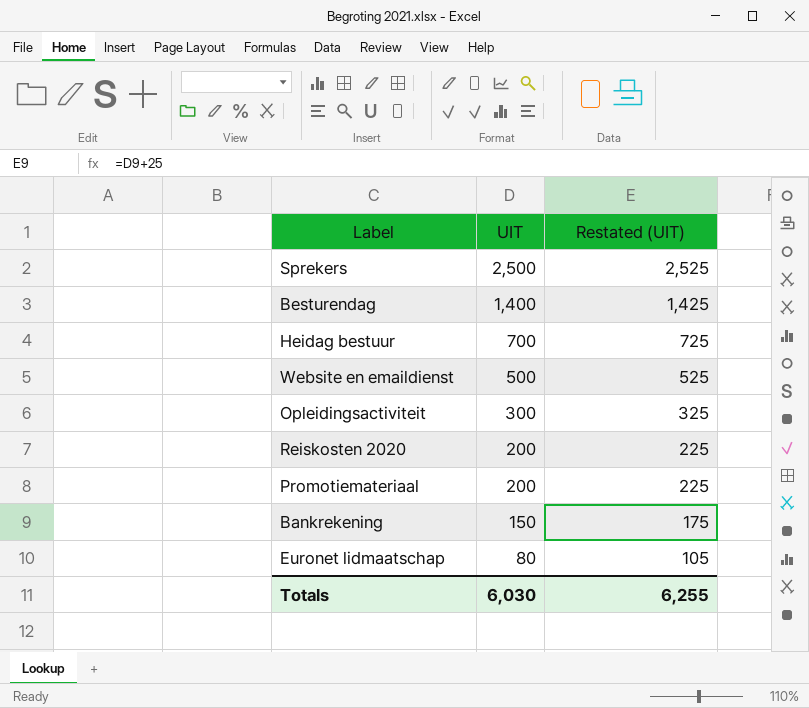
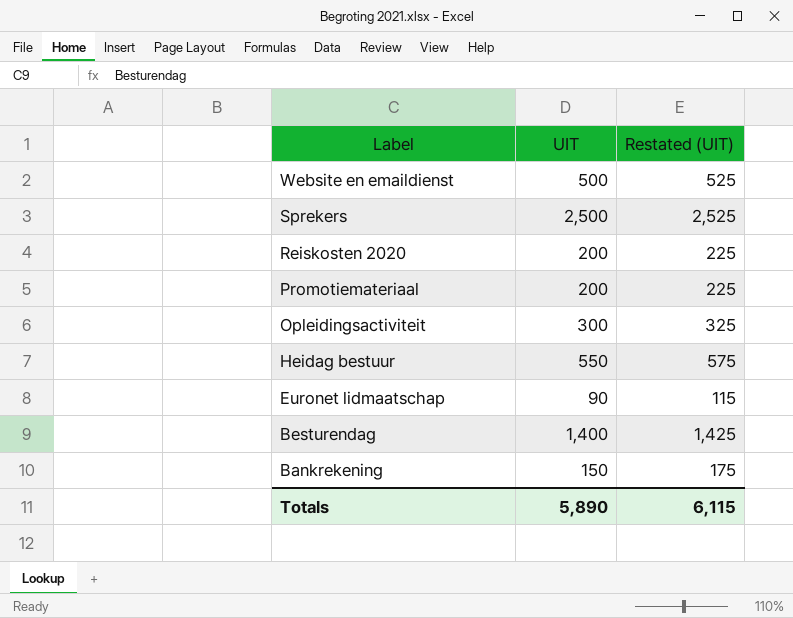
row order: UIT descending -> Label descending
Heidag bestuur | UIT: 700 -> 550
Heidag bestuur | Restated (UIT): 725 -> 575
Euronet lidmaatschap | UIT: 80 -> 90
Euronet lidmaatschap | Restated (UIT): 105 -> 115
Totals | UIT: 6,030 -> 5,890
Totals | Restated (UIT): 6,255 -> 6,115

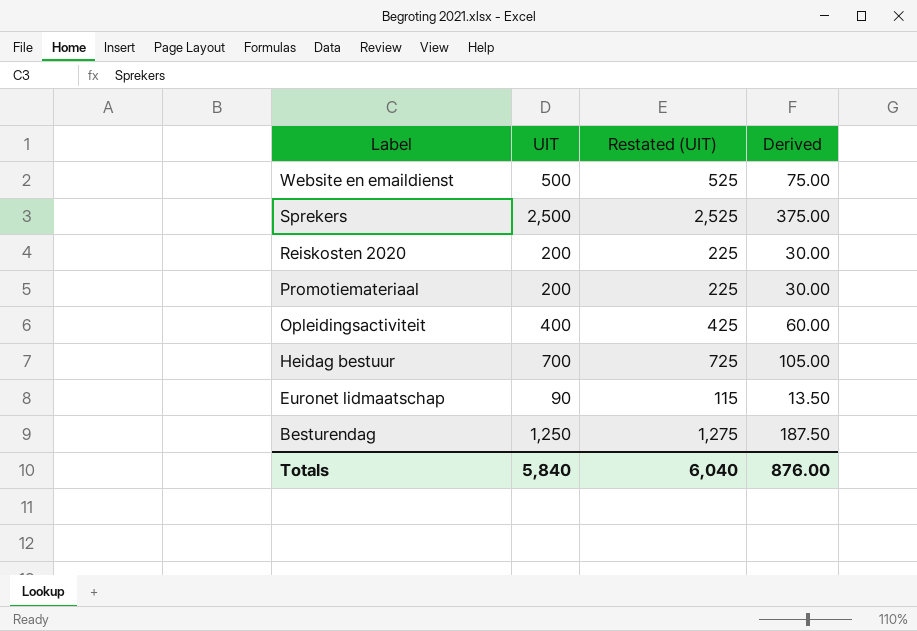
column Derived | formula: none -> [UIT] * 0.15
row Bankrekening: 150 | 175 -> none
Opleidingsactiviteit | UIT: 300 -> 400
Opleidingsactiviteit | Restated (UIT): 325 -> 425
Heidag bestuur | UIT: 550 -> 700
Heidag bestuur | Restated (UIT): 575 -> 725
Besturendag | UIT: 1,400 -> 1,250
Besturendag | Restated (UIT): 1,425 -> 1,275
Totals | UIT: 5,890 -> 5,840
Totals | Restated (UIT): 6,115 -> 6,040

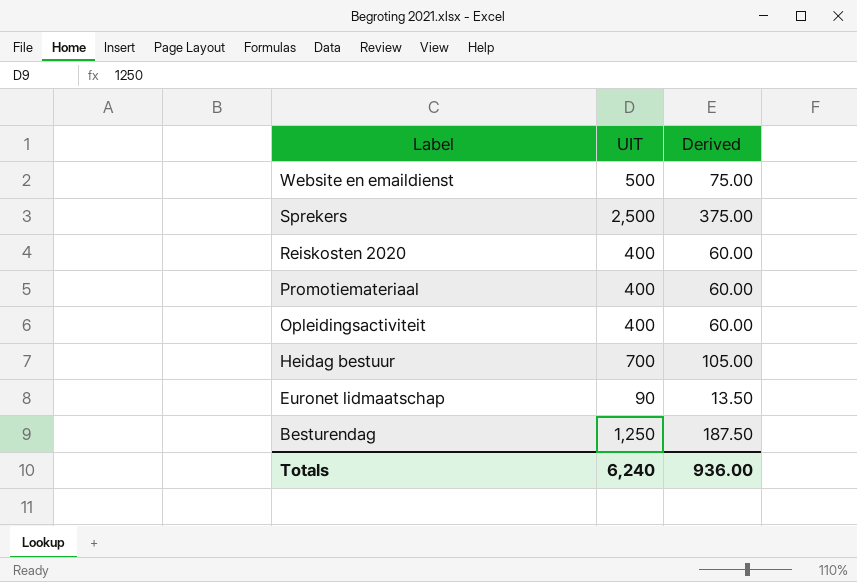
column Restated (UIT) | formula: [UIT] + 25 -> none
Reiskosten 2020 | UIT: 200 -> 400
Reiskosten 2020 | Derived: 30.00 -> 60.00
Promotiemateriaal | UIT: 200 -> 400
Promotiemateriaal | Derived: 30.00 -> 60.00
Totals | UIT: 5,840 -> 6,240
Totals | Derived: 876.00 -> 936.00

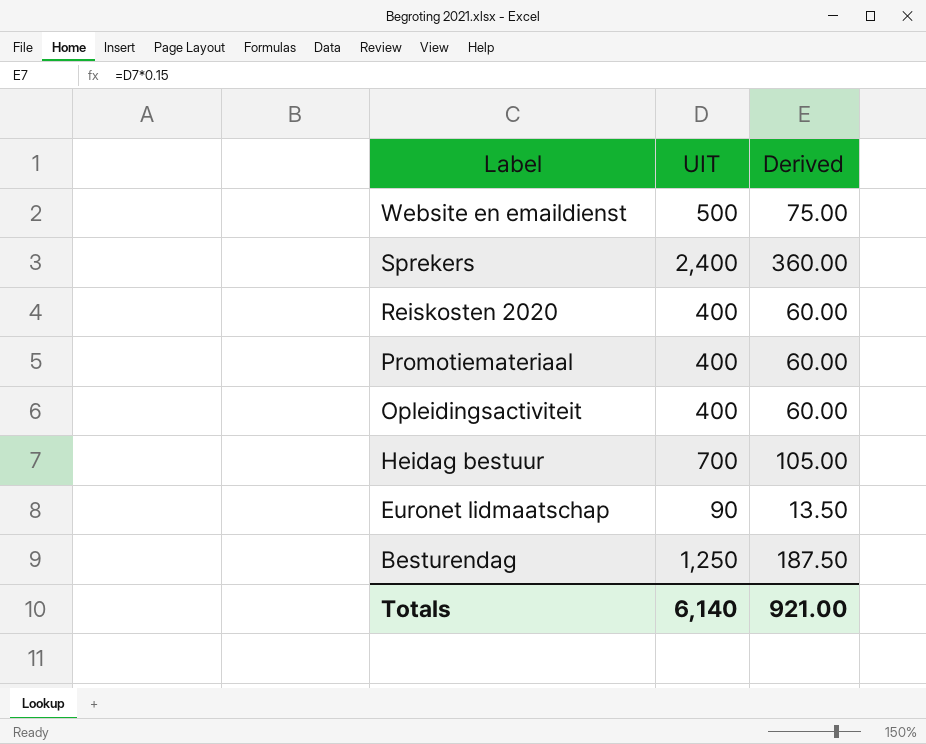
Sprekers | UIT: 2,500 -> 2,400
Sprekers | Derived: 375.00 -> 360.00
Totals | UIT: 6,240 -> 6,140
Totals | Derived: 936.00 -> 921.00

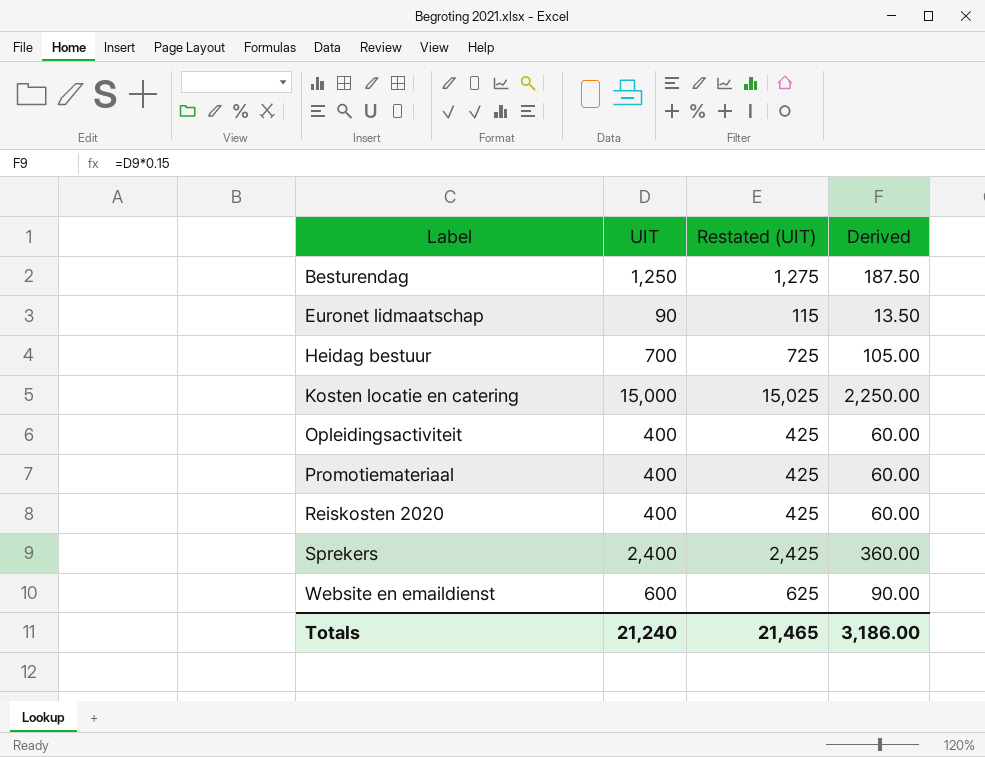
row order: Label descending -> Label ascending
column Restated (UIT) | formula: none -> [UIT] + 25
row Kosten locatie en catering: none -> 15,000 | 15,025 | 2,250.00
Website en emaildienst | UIT: 500 -> 600
Website en emaildienst | Derived: 75.00 -> 90.00
Totals | UIT: 6,140 -> 21,240
Totals | Derived: 921.00 -> 3,186.00

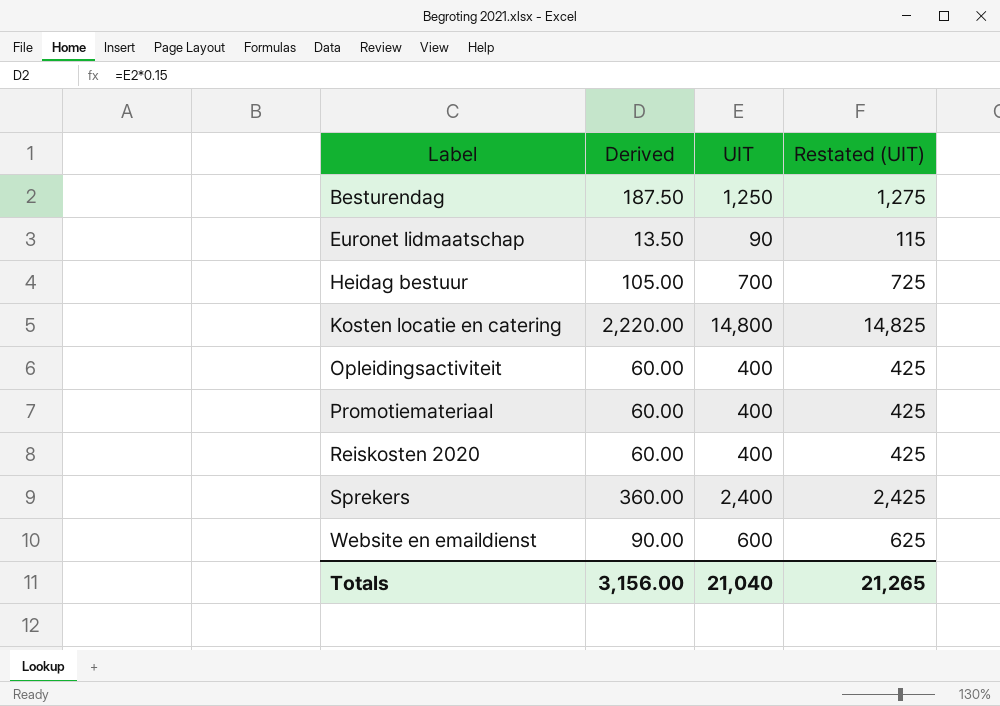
column Derived | position: 4 -> 2
Kosten locatie en catering | Derived: 2,250.00 -> 2,220.00
Kosten locatie en catering | UIT: 15,000 -> 14,800
Kosten locatie en catering | Restated (UIT): 15,025 -> 14,825
Totals | Derived: 3,186.00 -> 3,156.00
Totals | UIT: 21,240 -> 21,040
Totals | Restated (UIT): 21,465 -> 21,265

